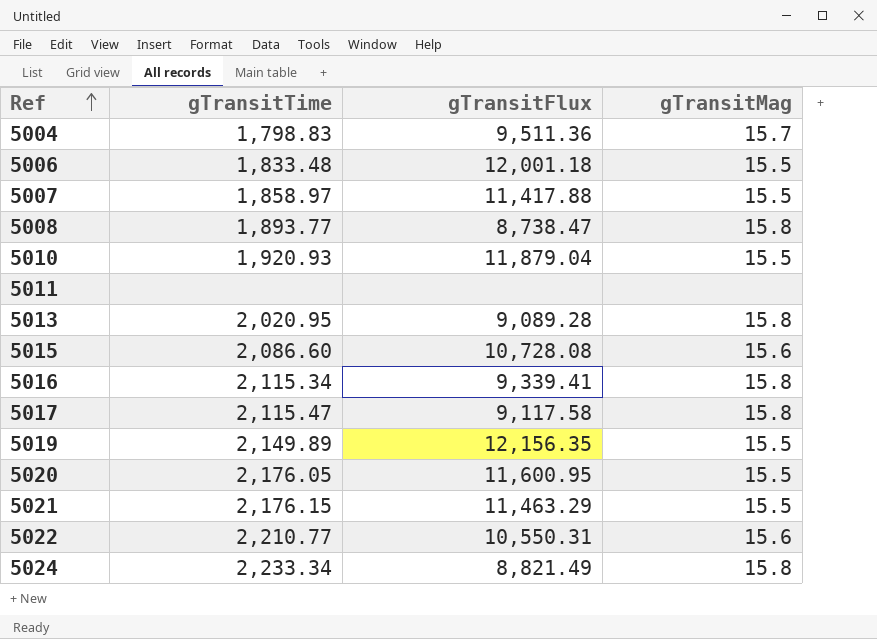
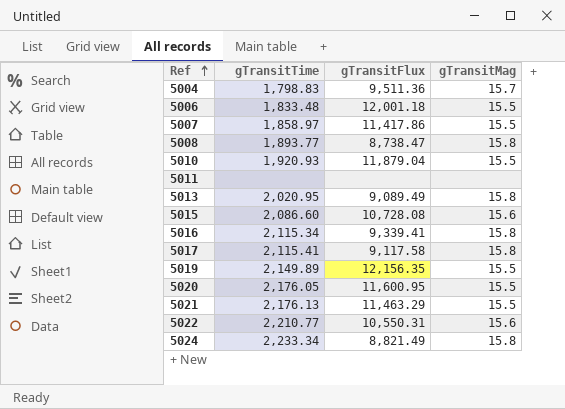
5007 | gTransitFlux: 11,417.88 -> 11,417.86
5013 | gTransitFlux: 9,089.28 -> 9,089.49
5017 | gTransitTime: 2,115.47 -> 2,115.41
5021 | gTransitTime: 2,176.15 -> 2,176.13

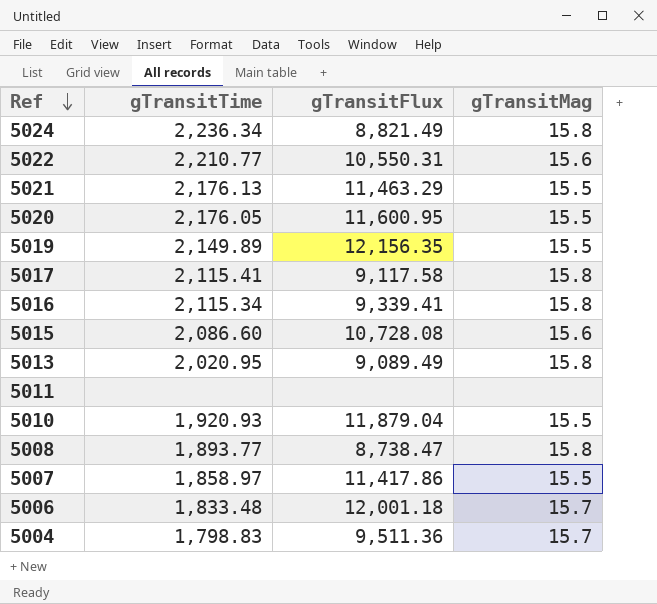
row order: Ref ascending -> Ref descending
5024 | gTransitTime: 2,233.34 -> 2,236.34
5006 | gTransitMag: 15.5 -> 15.7

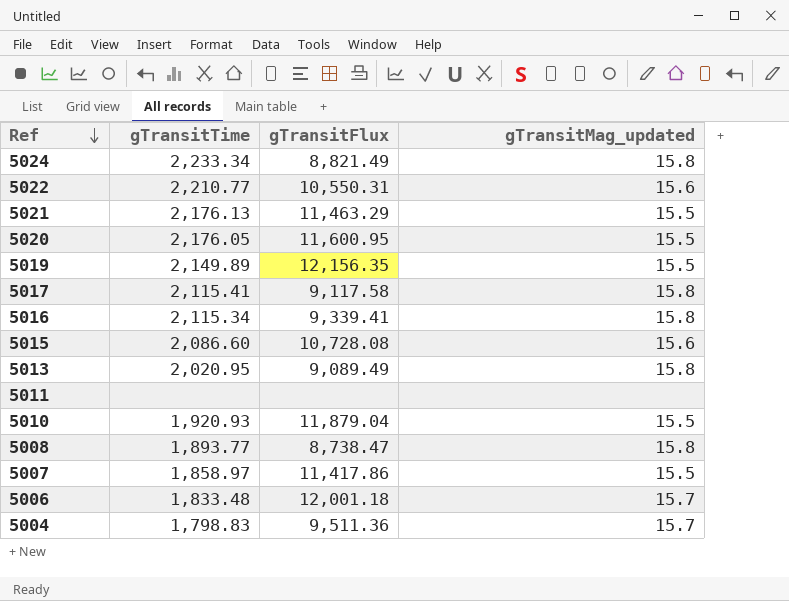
column name: gTransitMag -> gTransitMag_updated
5024 | gTransitTime: 2,236.34 -> 2,233.34

